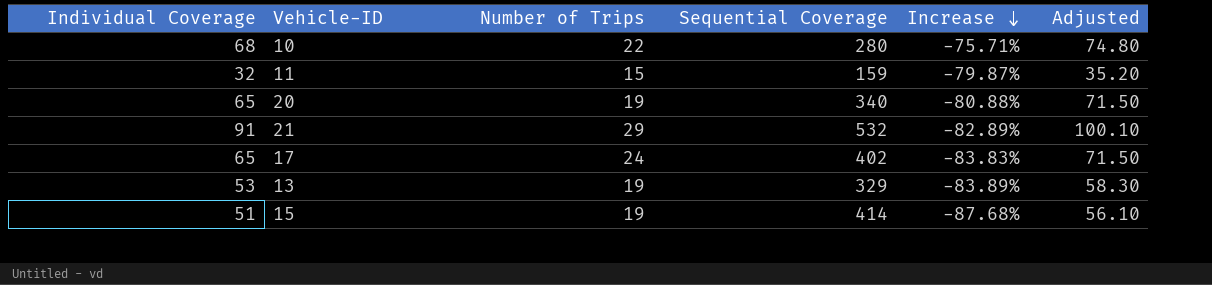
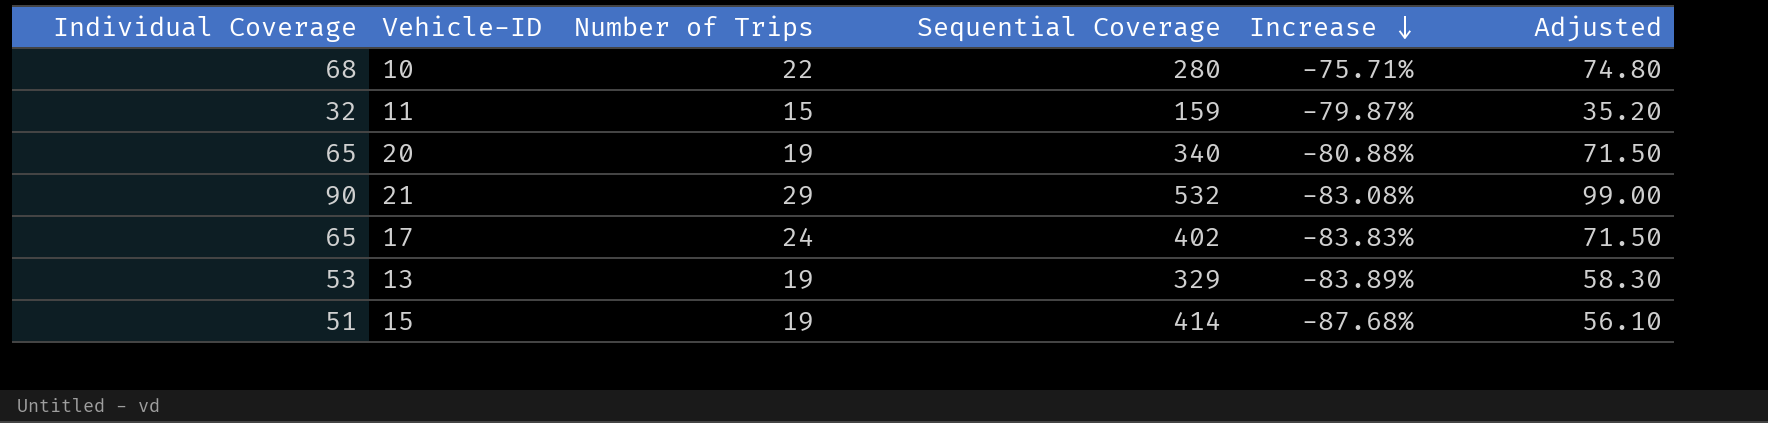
21 | Individual Coverage: 91 -> 90
21 | Increase: -82.89% -> -83.08%
21 | Adjusted: 100.10 -> 99.00

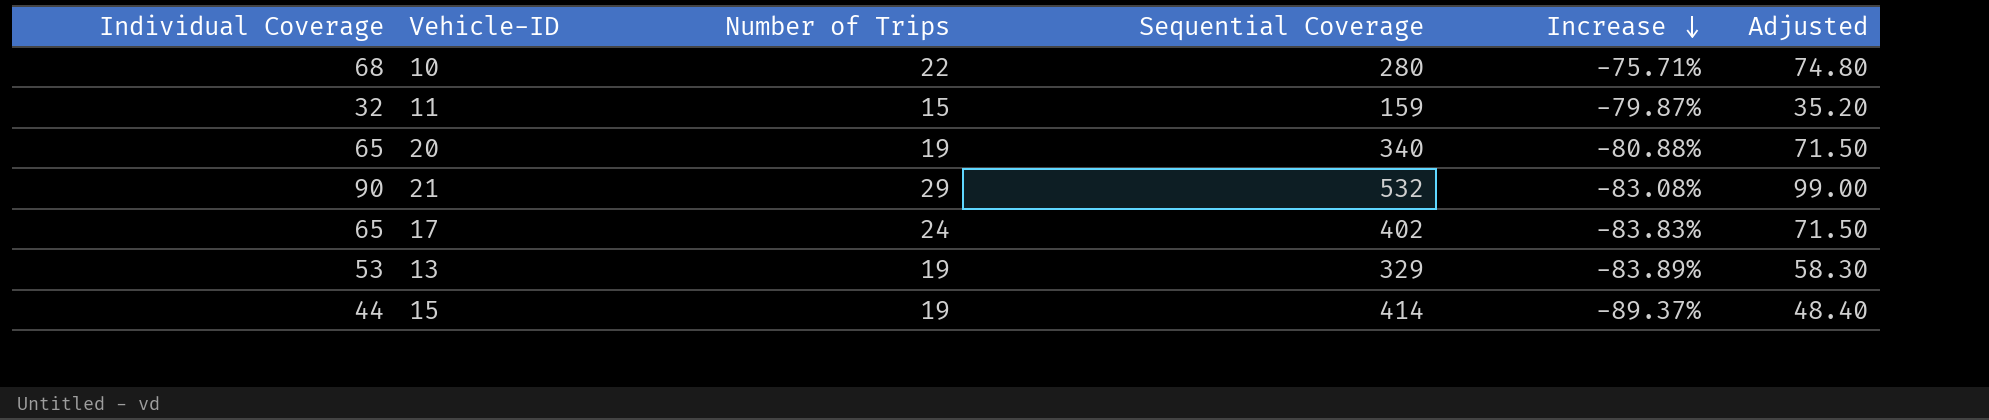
15 | Individual Coverage: 51 -> 44
15 | Increase: -87.68% -> -89.37%
15 | Adjusted: 56.10 -> 48.40

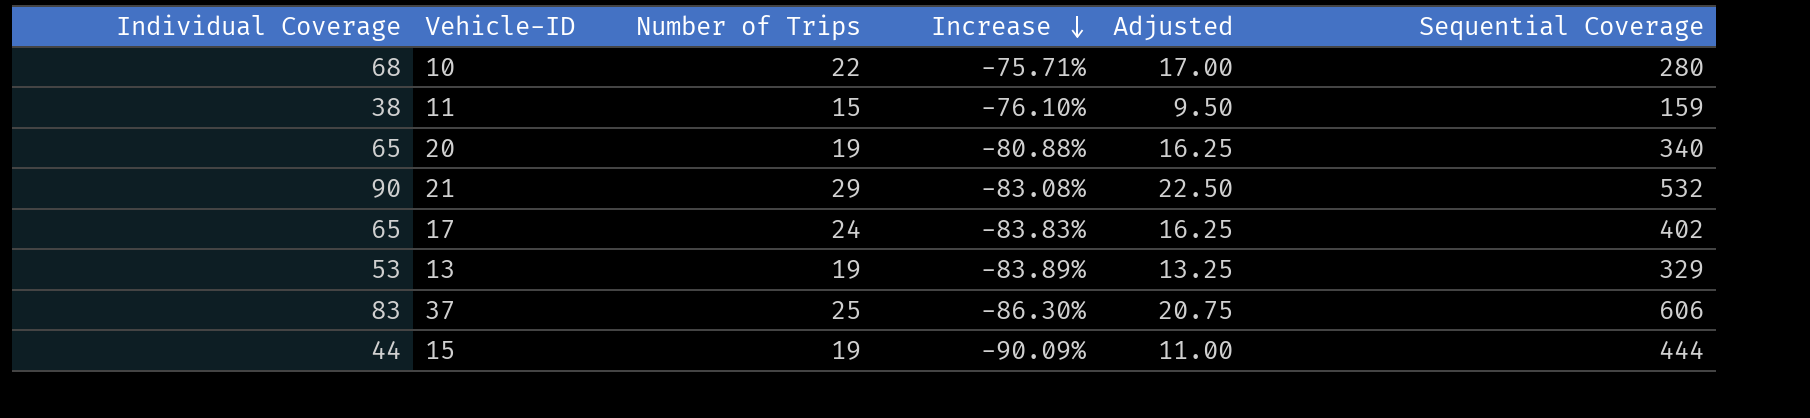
column Adjusted | formula: [Individual Coverage] * 1.1 -> [Individual Coverage] * 0.25
column Sequential Coverage | position: 4 -> 6
11 | Individual Coverage: 32 -> 38
11 | Increase: -79.87% -> -76.10%
row 37: none -> 83 | 25 | -86.30% | 20.75 | 606
15 | Increase: -89.37% -> -90.09%
15 | Sequential Coverage: 414 -> 444

